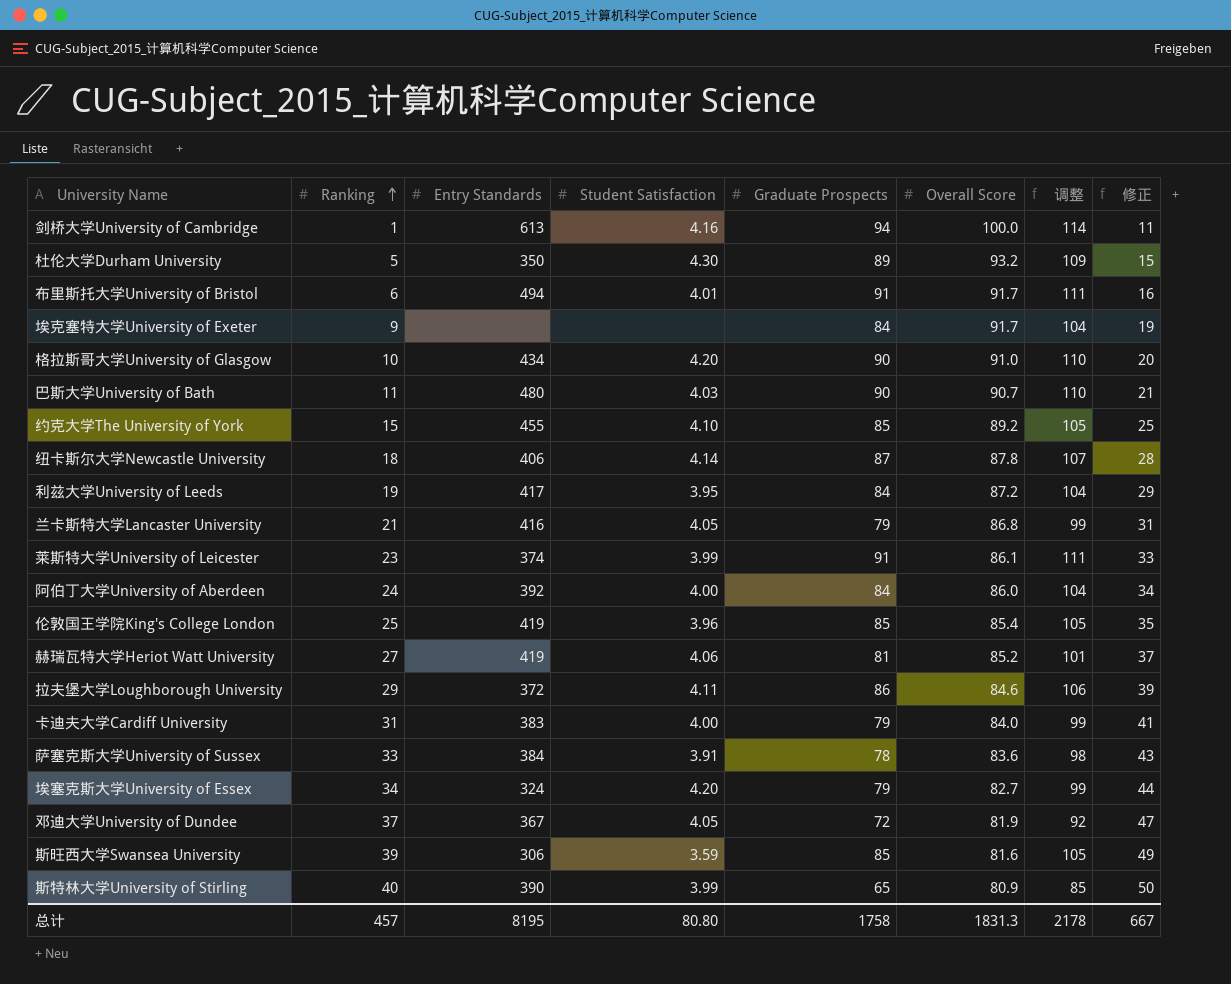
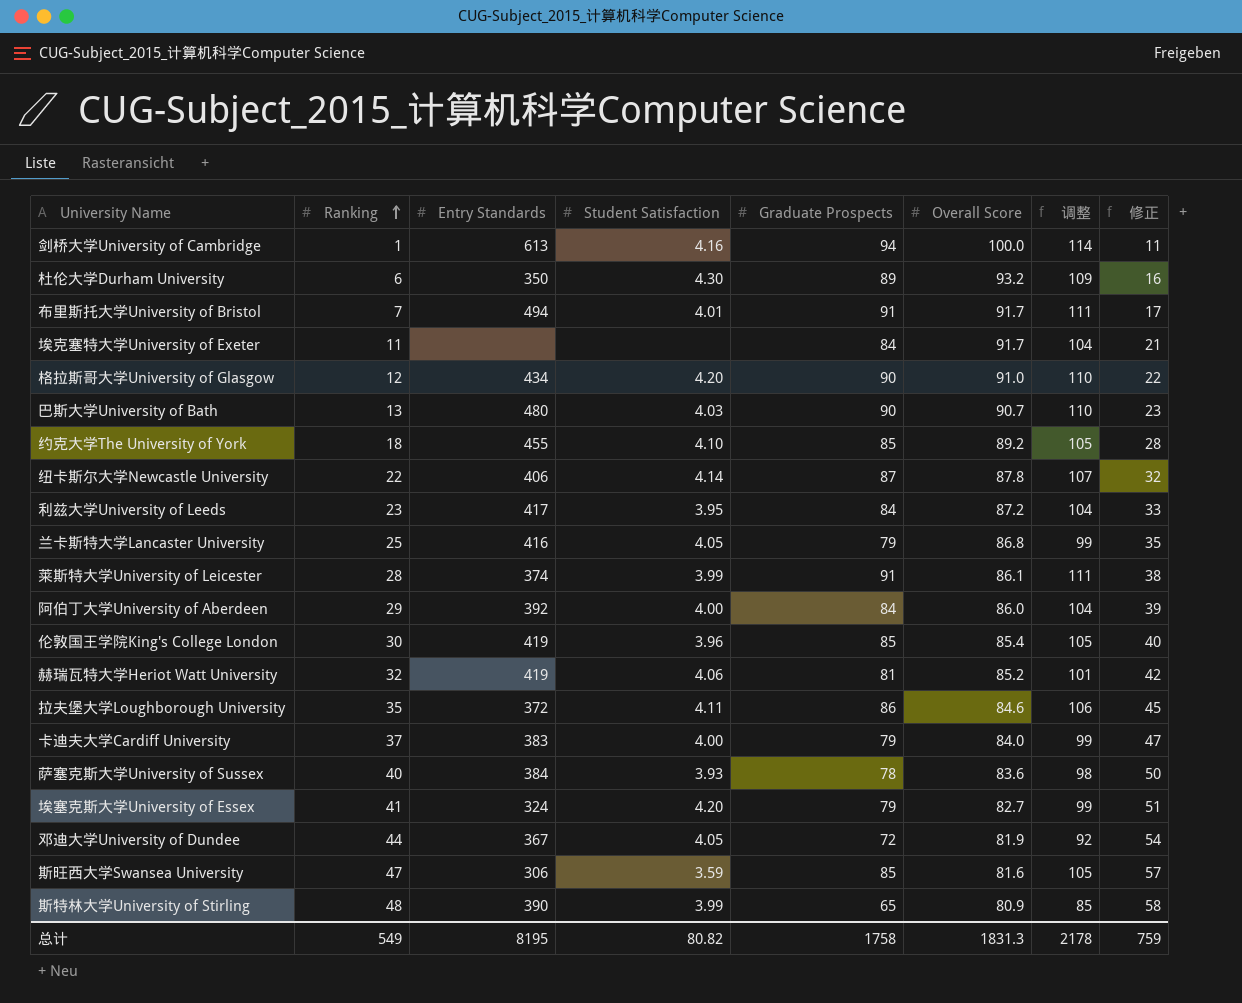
杜伦大学Durham University | Ranking: 5 -> 6
杜伦大学Durham University | 修正: 15 -> 16
布里斯托大学University of Bristol | Ranking: 6 -> 7
布里斯托大学University of Bristol | 修正: 16 -> 17
埃克塞特大学University of Exeter | Ranking: 9 -> 11
埃克塞特大学University of Exeter | 修正: 19 -> 21
格拉斯哥大学University of Glasgow | Ranking: 10 -> 12
格拉斯哥大学University of Glasgow | 修正: 20 -> 22
巴斯大学University of Bath | Ranking: 11 -> 13
巴斯大学University of Bath | 修正: 21 -> 23
约克大学The University of York | Ranking: 15 -> 18
约克大学The University of York | 修正: 25 -> 28
纽卡斯尔大学Newcastle University | Ranking: 18 -> 22
纽卡斯尔大学Newcastle University | 修正: 28 -> 32
利兹大学University of Leeds | Ranking: 19 -> 23
利兹大学University of Leeds | 修正: 29 -> 33
兰卡斯特大学Lancaster University | Ranking: 21 -> 25
兰卡斯特大学Lancaster University | 修正: 31 -> 35
莱斯特大学University of Leicester | Ranking: 23 -> 28
莱斯特大学University of Leicester | 修正: 33 -> 38
阿伯丁大学University of Aberdeen | Ranking: 24 -> 29
阿伯丁大学University of Aberdeen | 修正: 34 -> 39
伦敦国王学院King's College London | Ranking: 25 -> 30
伦敦国王学院King's College London | 修正: 35 -> 40
赫瑞瓦特大学Heriot Watt University | Ranking: 27 -> 32
赫瑞瓦特大学Heriot Watt University | 修正: 37 -> 42
拉夫堡大学Loughborough University | Ranking: 29 -> 35
拉夫堡大学Loughborough University | 修正: 39 -> 45
卡迪夫大学Cardiff University | Ranking: 31 -> 37
卡迪夫大学Cardiff University | 修正: 41 -> 47
萨塞克斯大学University of Sussex | Ranking: 33 -> 40
萨塞克斯大学University of Sussex | Student Satisfaction: 3.91 -> 3.93
萨塞克斯大学University of Sussex | 修正: 43 -> 50
埃塞克斯大学University of Essex | Ranking: 34 -> 41
埃塞克斯大学University of Essex | 修正: 44 -> 51
邓迪大学University of Dundee | Ranking: 37 -> 44
邓迪大学University of Dundee | 修正: 47 -> 54
斯旺西大学Swansea University | Ranking: 39 -> 47
斯旺西大学Swansea University | 修正: 49 -> 57
斯特林大学University of Stirling | Ranking: 40 -> 48
斯特林大学University of Stirling | 修正: 50 -> 58
总计 | Ranking: 457 -> 549
总计 | Student Satisfaction: 80.80 -> 80.82
总计 | 修正: 667 -> 759

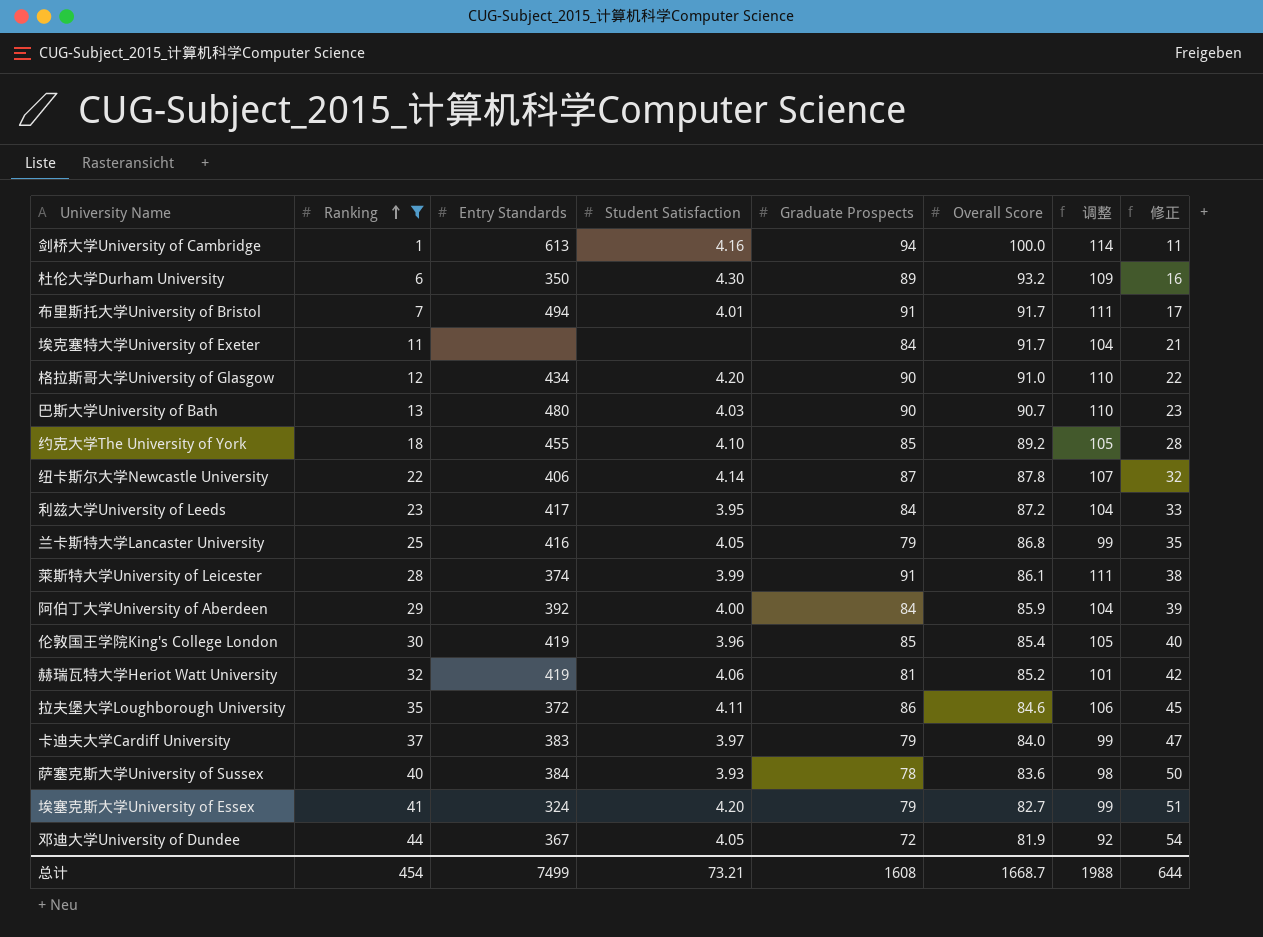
filter: none -> Ranking <= 44
阿伯丁大学University of Aberdeen | Overall Score: 86.0 -> 85.9
卡迪夫大学Cardiff University | Student Satisfaction: 4.00 -> 3.97
总计 | Ranking: 549 -> 454
总计 | Entry Standards: 8195 -> 7499
总计 | Student Satisfaction: 80.82 -> 73.21
总计 | Graduate Prospects: 1758 -> 1608
总计 | Overall Score: 1831.3 -> 1668.7
总计 | 调整: 2178 -> 1988
总计 | 修正: 759 -> 644

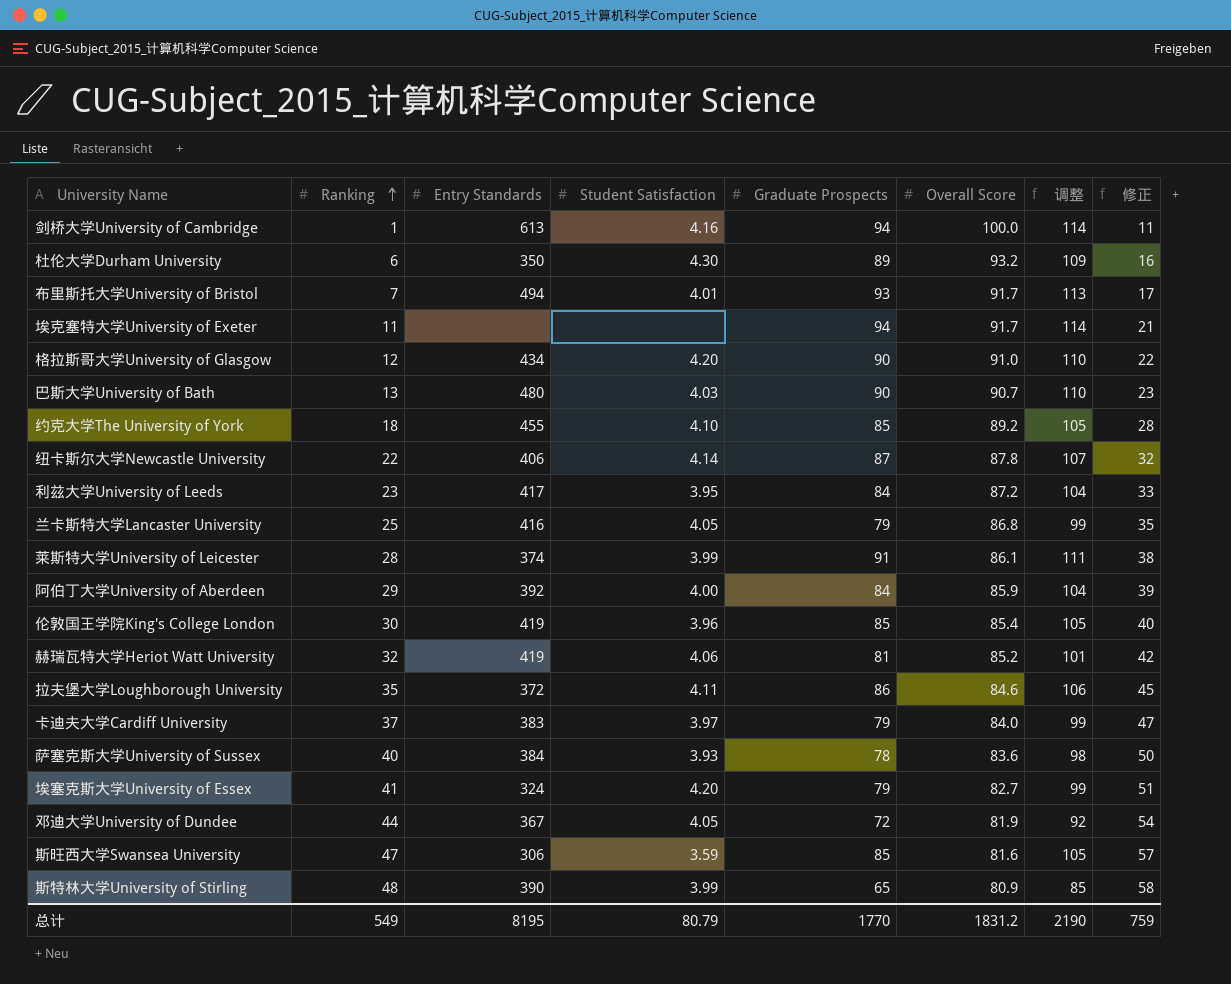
filter: Ranking <= 44 -> none
布里斯托大学University of Bristol | Graduate Prospects: 91 -> 93
布里斯托大学University of Bristol | 调整: 111 -> 113
埃克塞特大学University of Exeter | Graduate Prospects: 84 -> 94
埃克塞特大学University of Exeter | 调整: 104 -> 114
总计 | Ranking: 454 -> 549
总计 | Entry Standards: 7499 -> 8195
总计 | Student Satisfaction: 73.21 -> 80.79
总计 | Graduate Prospects: 1608 -> 1770
总计 | Overall Score: 1668.7 -> 1831.2
总计 | 调整: 1988 -> 2190
总计 | 修正: 644 -> 759

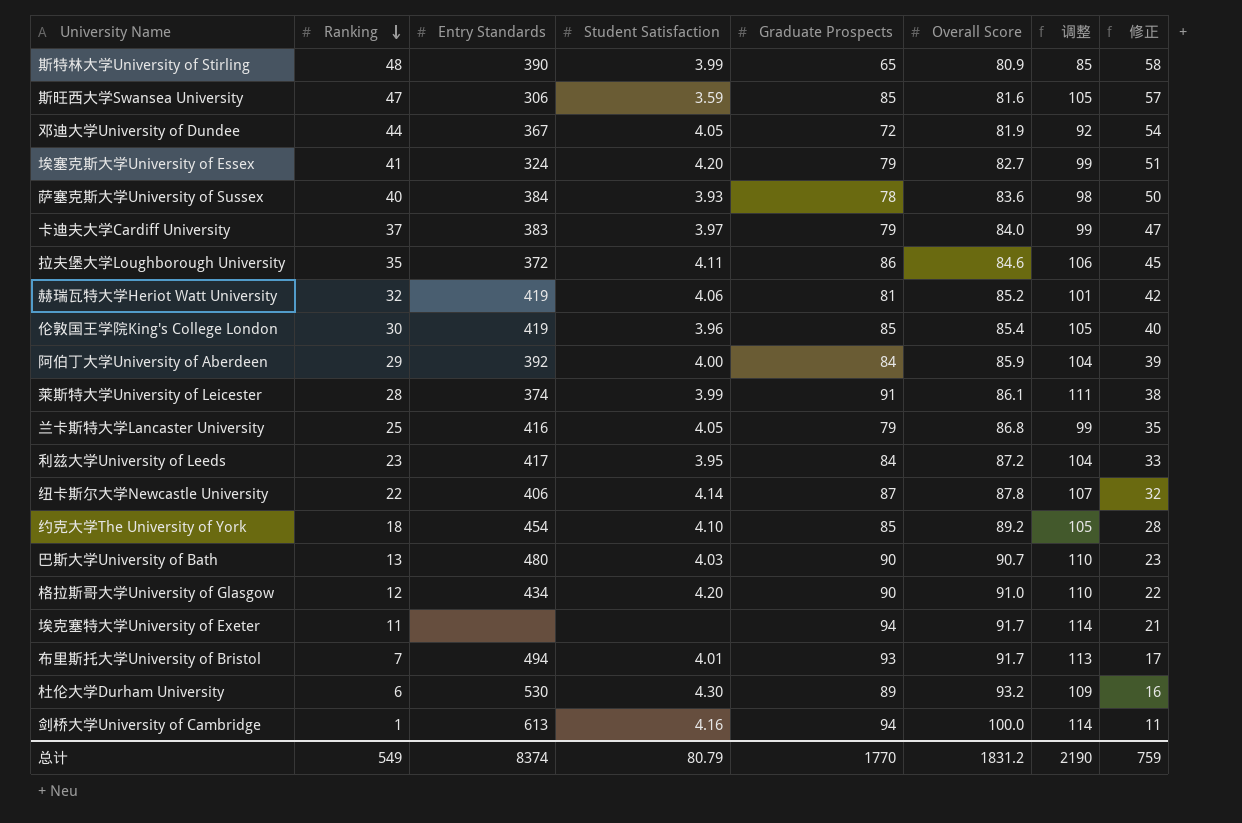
row order: Ranking ascending -> Ranking descending
约克大学The University of York | Entry Standards: 455 -> 454
杜伦大学Durham University | Entry Standards: 350 -> 530
总计 | Entry Standards: 8195 -> 8374

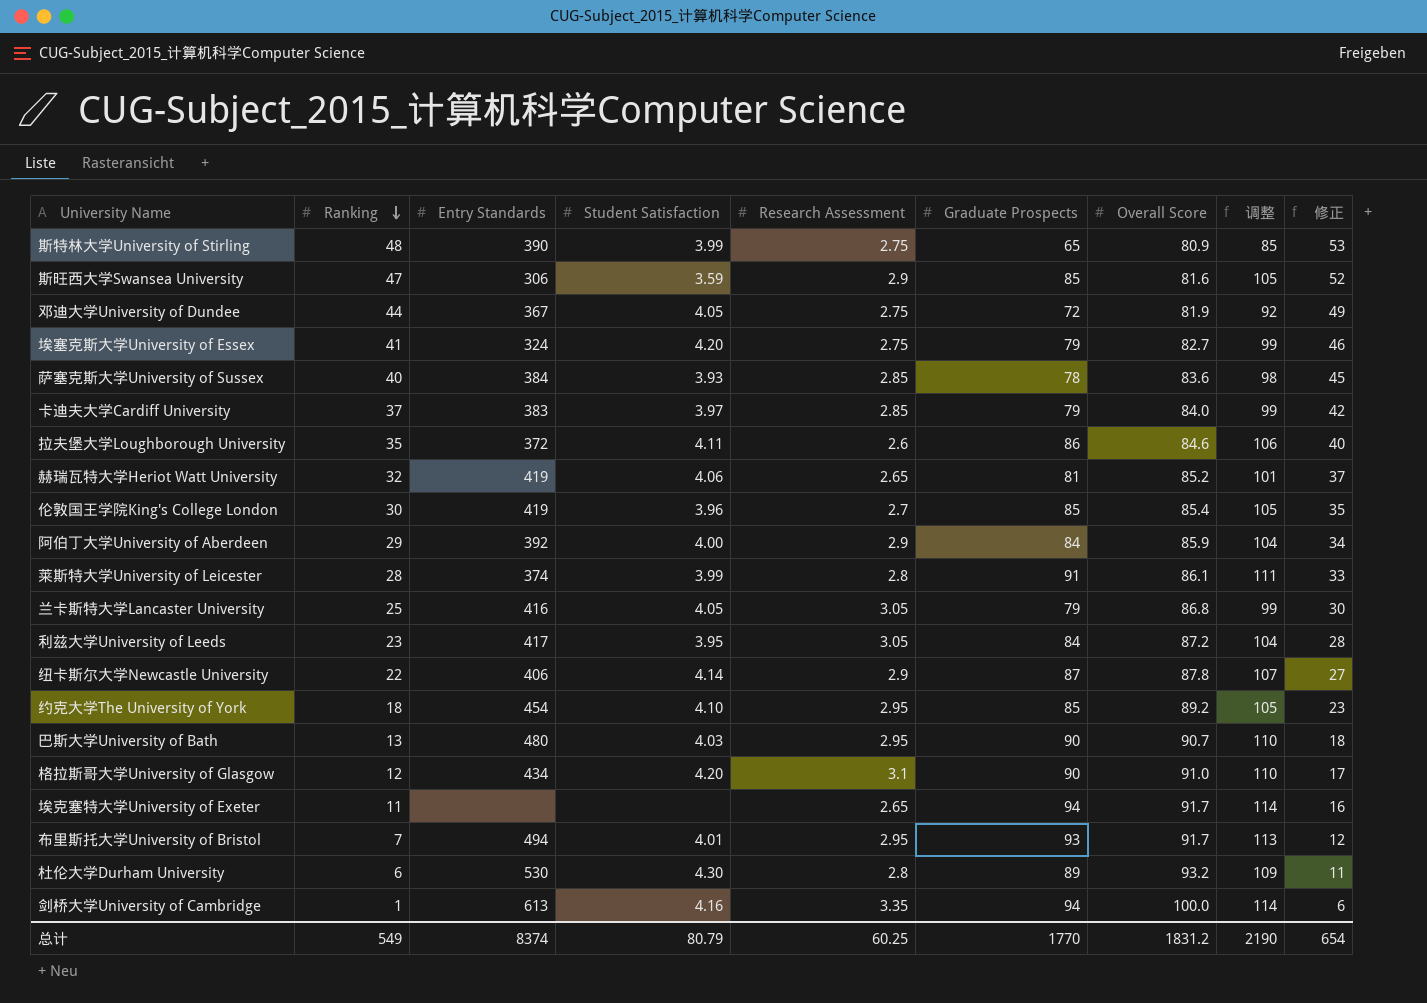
column Research Assessment | position: none -> 5
column 修正 | formula: [Ranking] + 10 -> [Ranking] + 5
总计 | 修正: 759 -> 654

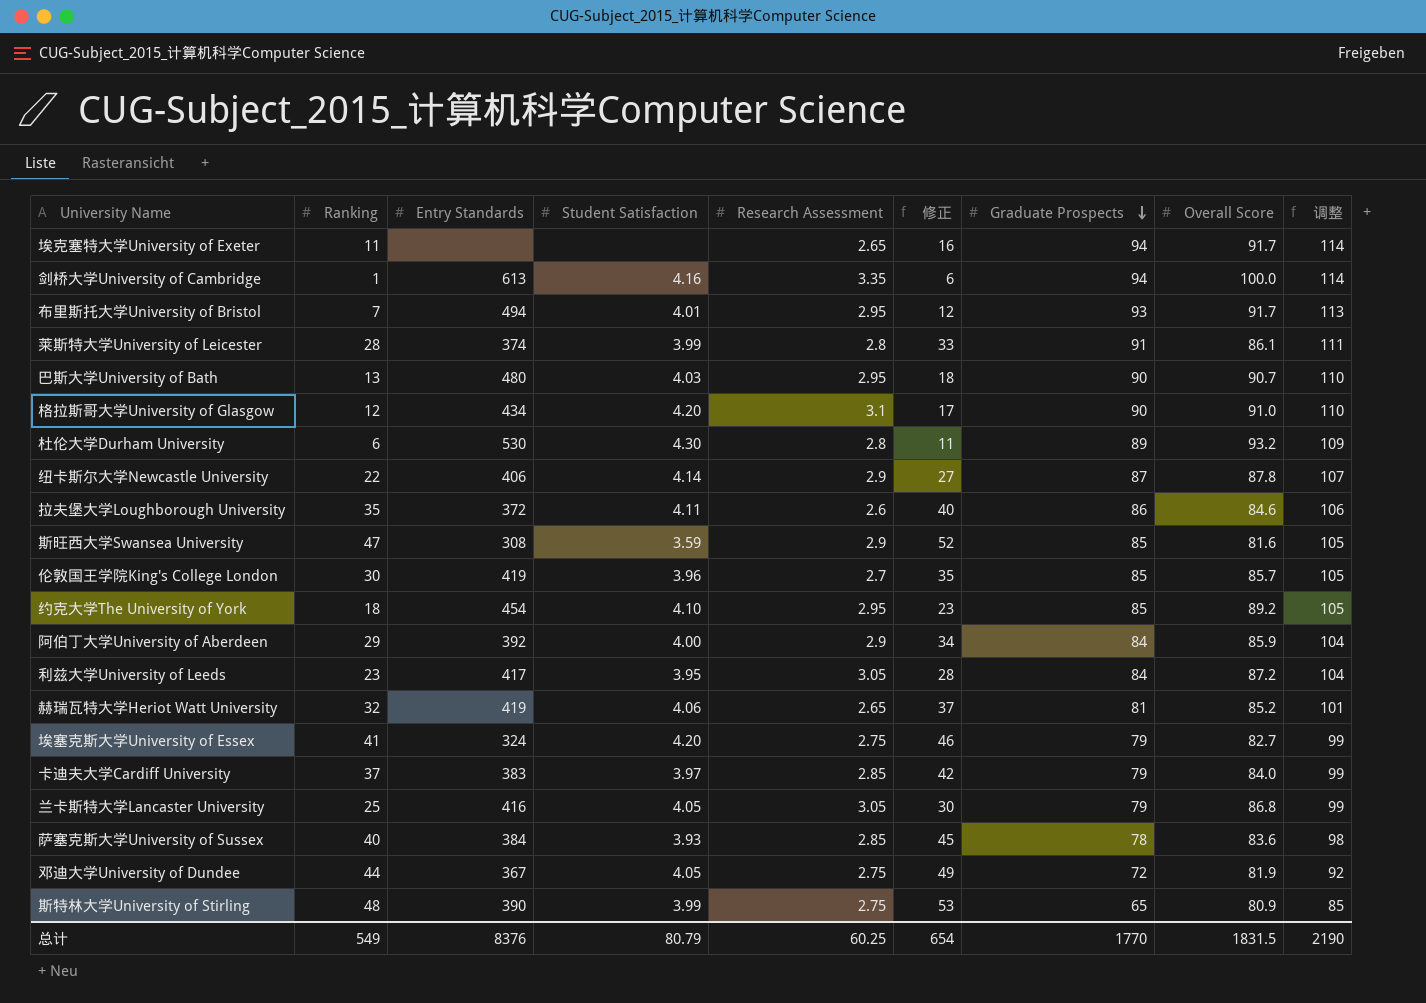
row order: Ranking descending -> Graduate Prospects descending
column 修正 | position: 9 -> 6
斯旺西大学Swansea University | Entry Standards: 306 -> 308
伦敦国王学院King's College London | Overall Score: 85.4 -> 85.7
总计 | Entry Standards: 8374 -> 8376
总计 | Overall Score: 1831.2 -> 1831.5

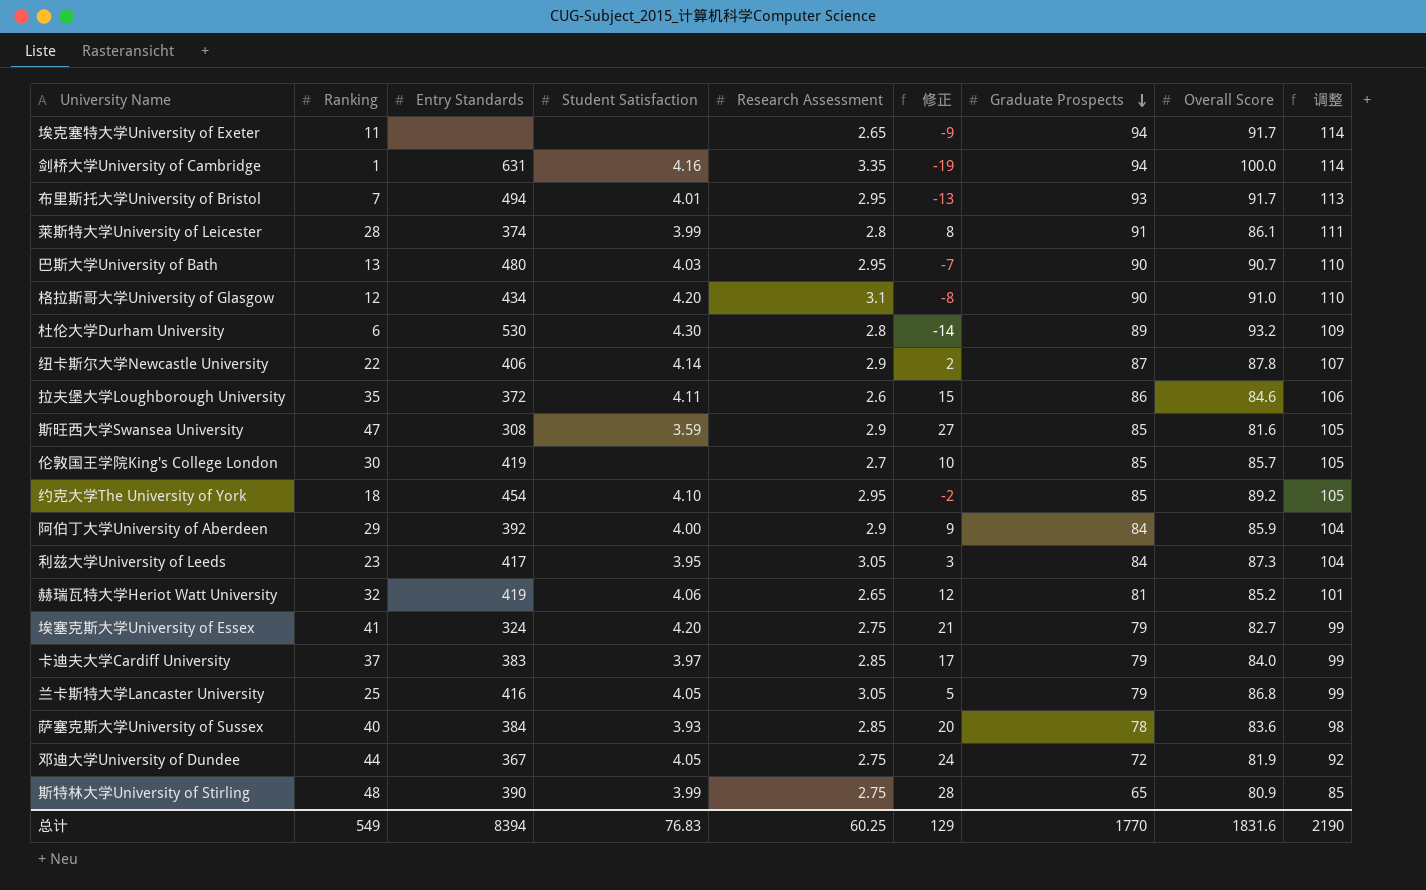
column 修正 | formula: [Ranking] + 5 -> [Ranking] - 20
剑桥大学University of Cambridge | Entry Standards: 613 -> 631
伦敦国王学院King's College London | Student Satisfaction: 3.96 -> none
利兹大学University of Leeds | Overall Score: 87.2 -> 87.3
总计 | Entry Standards: 8376 -> 8394
总计 | Student Satisfaction: 80.79 -> 76.83
总计 | 修正: 654 -> 129
总计 | Overall Score: 1831.5 -> 1831.6

